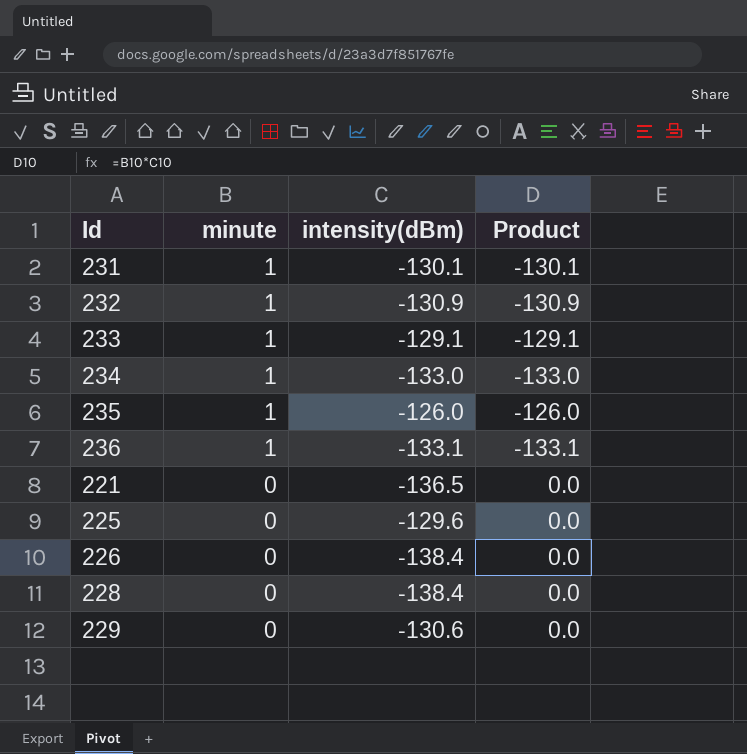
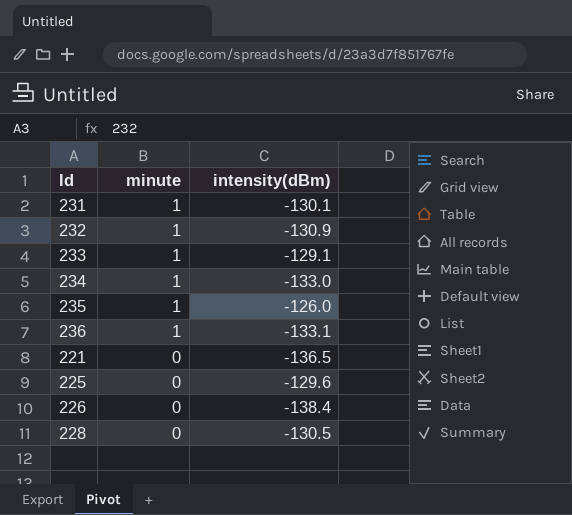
column Product | formula: [minute] * [intensity(dBm)] -> none
row 229: 0 | -130.6 | 0.0 -> none
228 | intensity(dBm): -138.4 -> -130.5

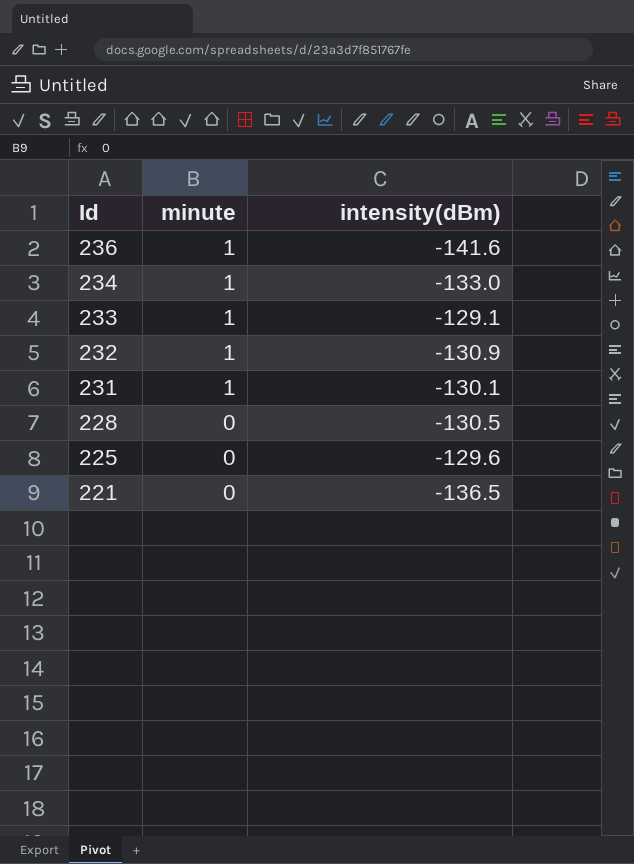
row order: minute descending -> Id descending
row 235: 1 | -126.0 -> none
row 226: 0 | -138.4 -> none
236 | intensity(dBm): -133.1 -> -141.6

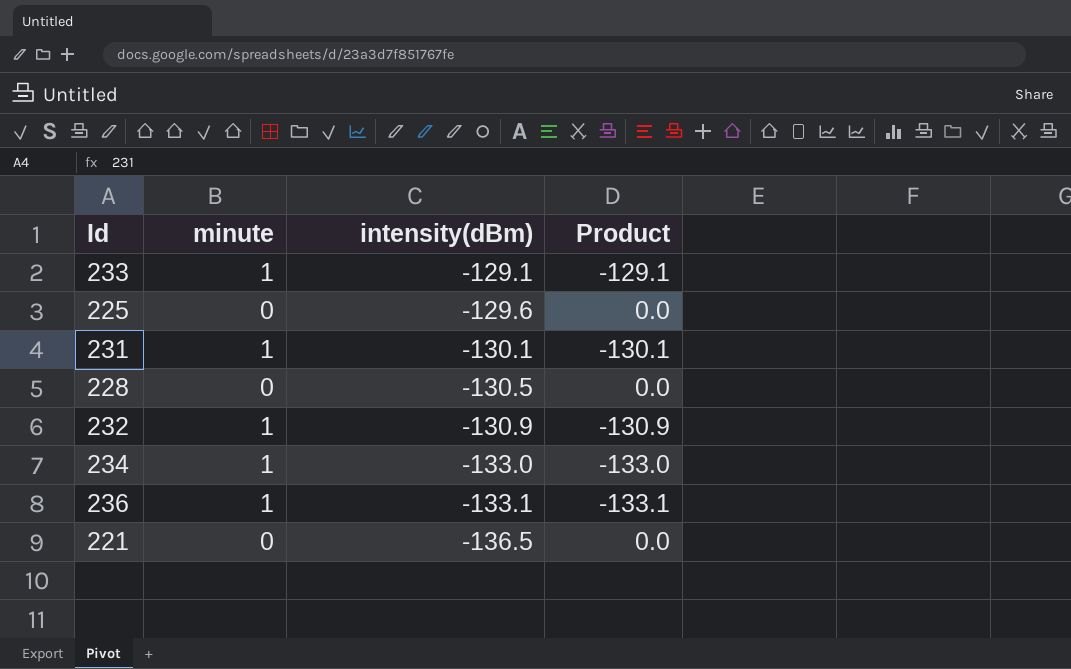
row order: Id descending -> intensity(dBm) descending
column Product | formula: none -> [minute] * [intensity(dBm)]
236 | intensity(dBm): -141.6 -> -133.1

